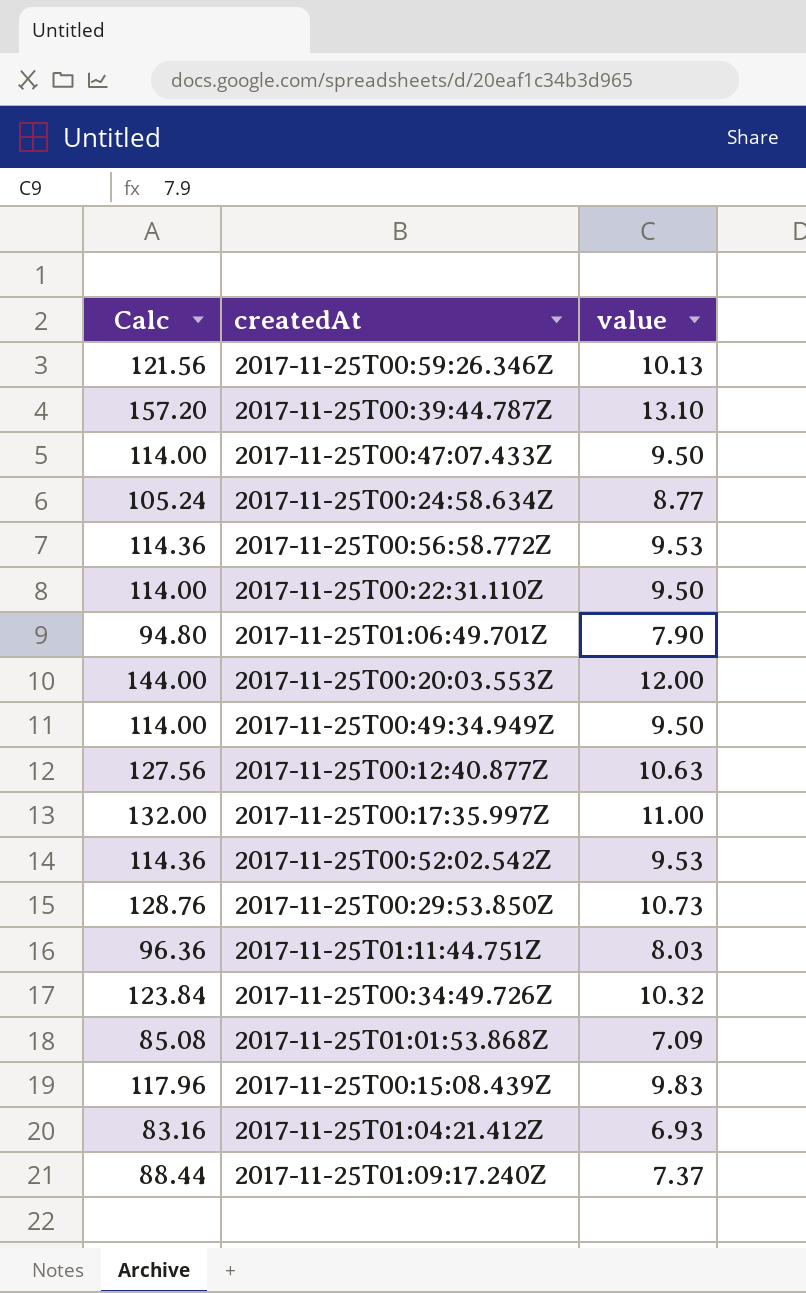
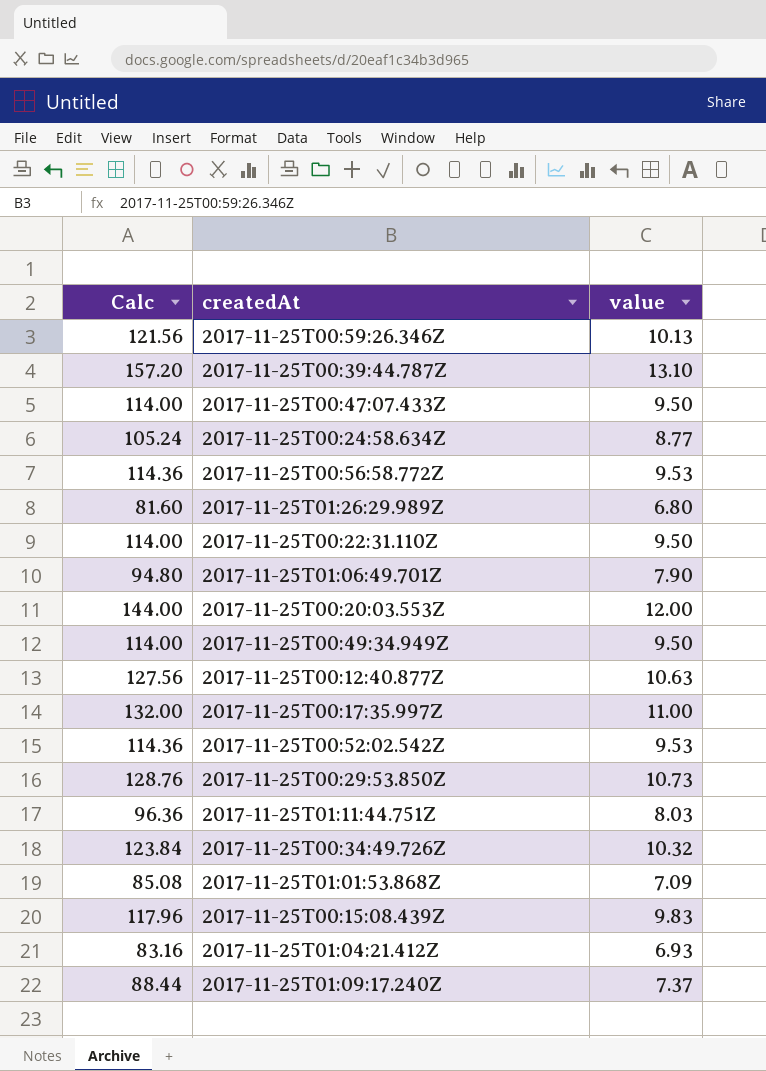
row 2017-11-25T01:26:29.989Z: none -> 81.60 | 6.80

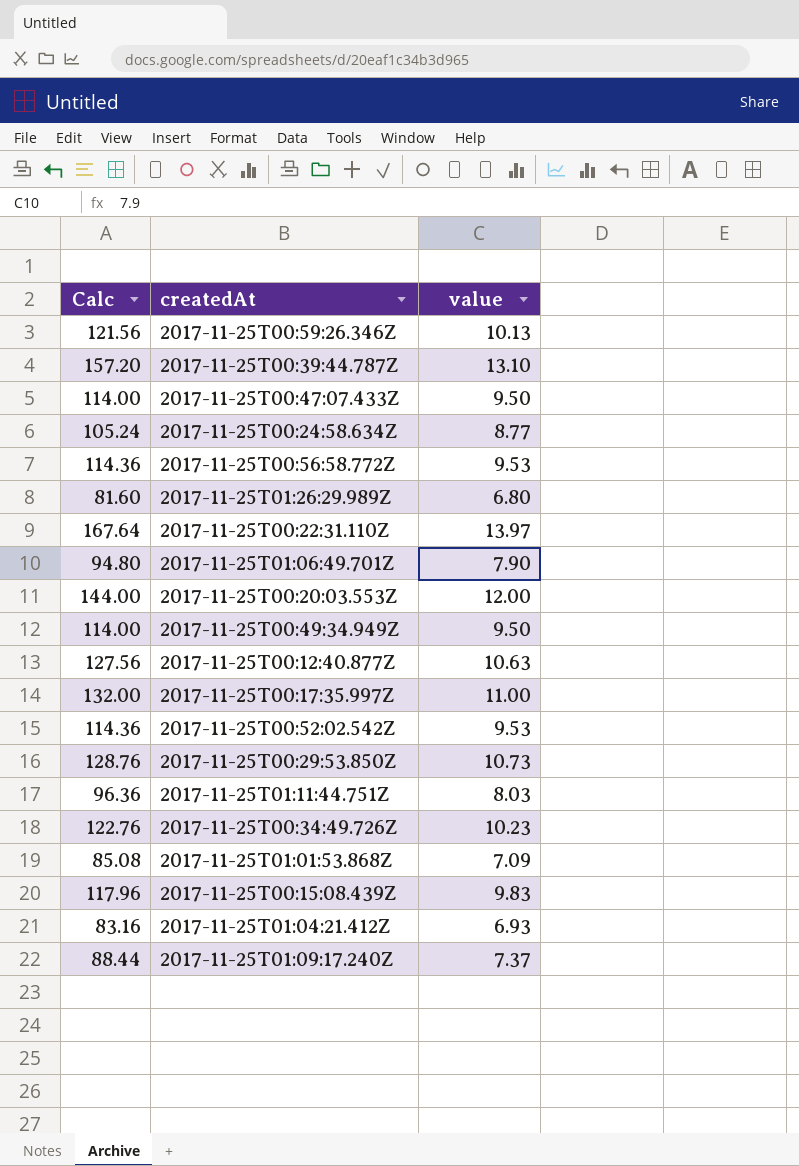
2017-11-25T00:22:31.110Z | Calc: 114.00 -> 167.64
2017-11-25T00:22:31.110Z | value: 9.50 -> 13.97
2017-11-25T00:34:49.726Z | Calc: 123.84 -> 122.76
2017-11-25T00:34:49.726Z | value: 10.32 -> 10.23

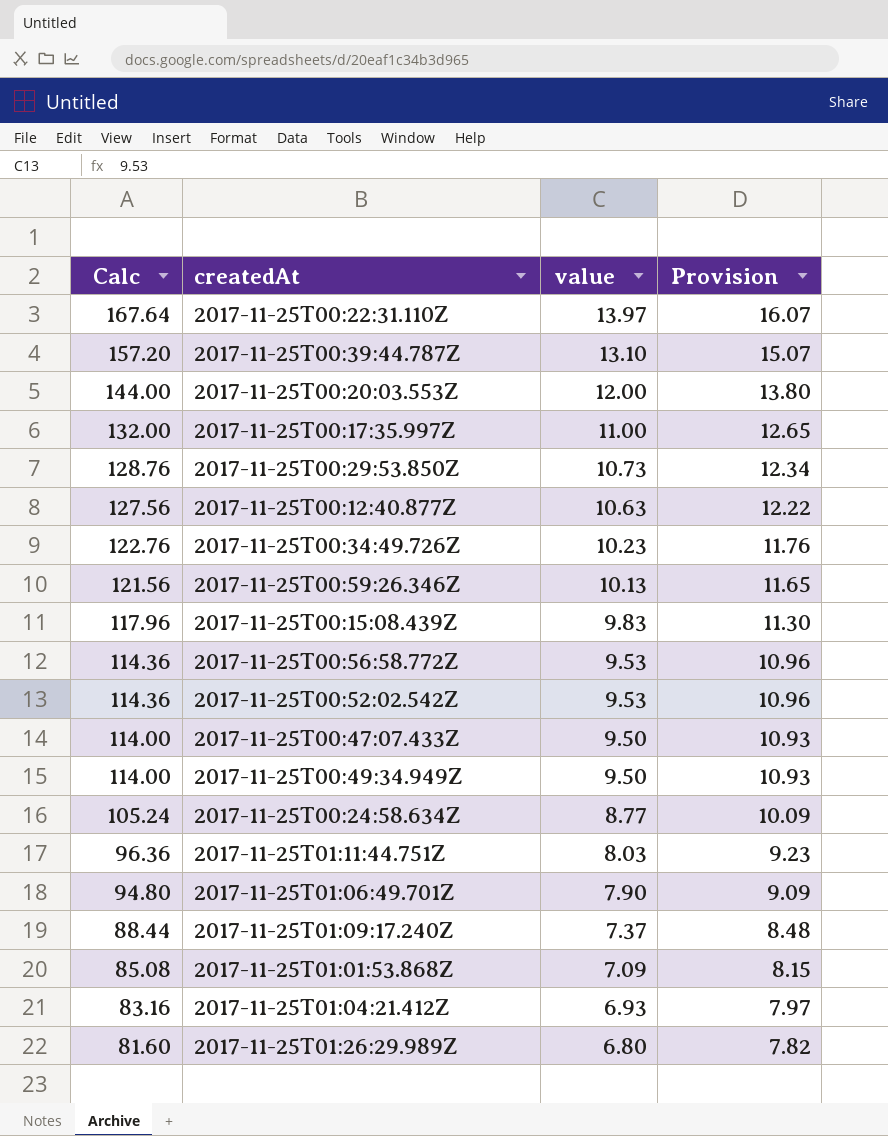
row order: none -> Calc descending
column Provision | formula: none -> [value] * 1.15

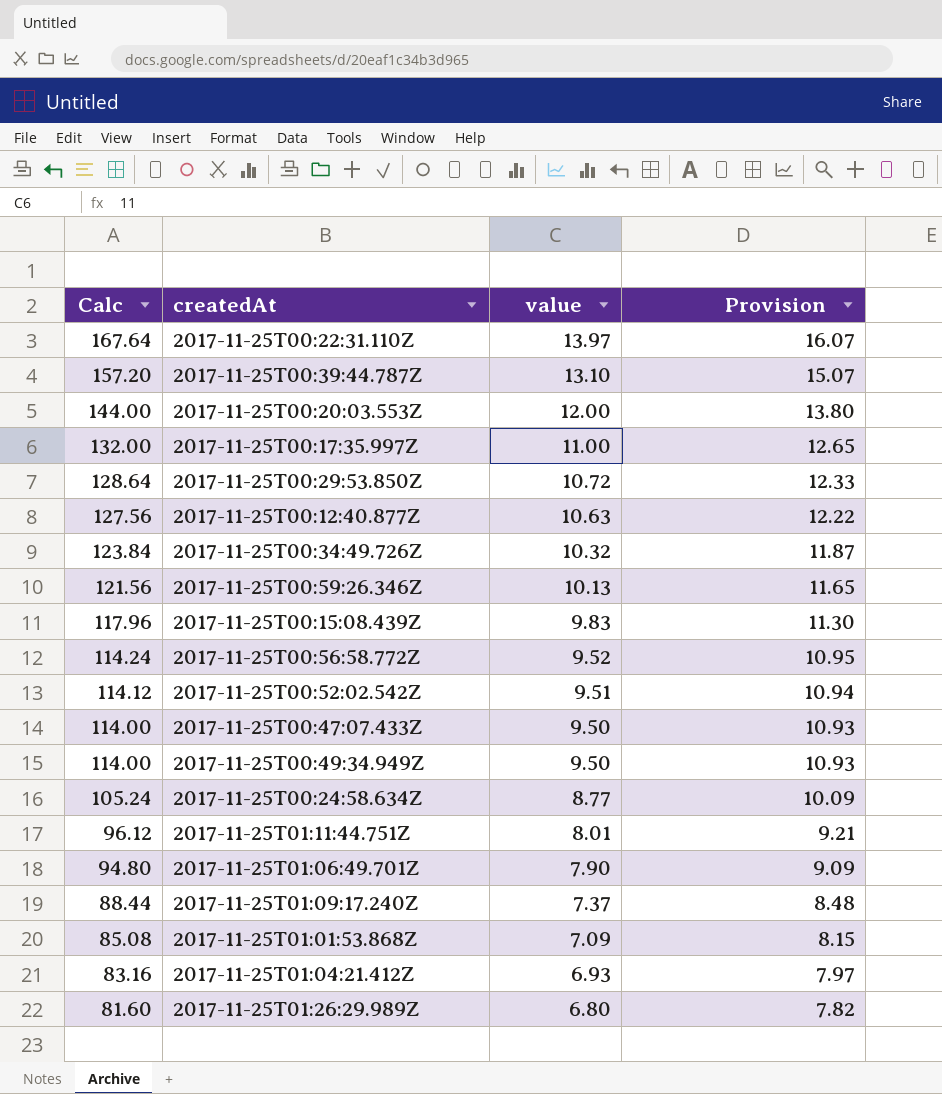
2017-11-25T00:29:53.850Z | Calc: 128.76 -> 128.64
2017-11-25T00:29:53.850Z | value: 10.73 -> 10.72
2017-11-25T00:29:53.850Z | Provision: 12.34 -> 12.33
2017-11-25T00:34:49.726Z | Calc: 122.76 -> 123.84
2017-11-25T00:34:49.726Z | value: 10.23 -> 10.32
2017-11-25T00:34:49.726Z | Provision: 11.76 -> 11.87
2017-11-25T00:56:58.772Z | Calc: 114.36 -> 114.24
2017-11-25T00:56:58.772Z | value: 9.53 -> 9.52
2017-11-25T00:56:58.772Z | Provision: 10.96 -> 10.95
2017-11-25T00:52:02.542Z | Calc: 114.36 -> 114.12
2017-11-25T00:52:02.542Z | value: 9.53 -> 9.51
2017-11-25T00:52:02.542Z | Provision: 10.96 -> 10.94
2017-11-25T01:11:44.751Z | Calc: 96.36 -> 96.12
2017-11-25T01:11:44.751Z | value: 8.03 -> 8.01
2017-11-25T01:11:44.751Z | Provision: 9.23 -> 9.21

